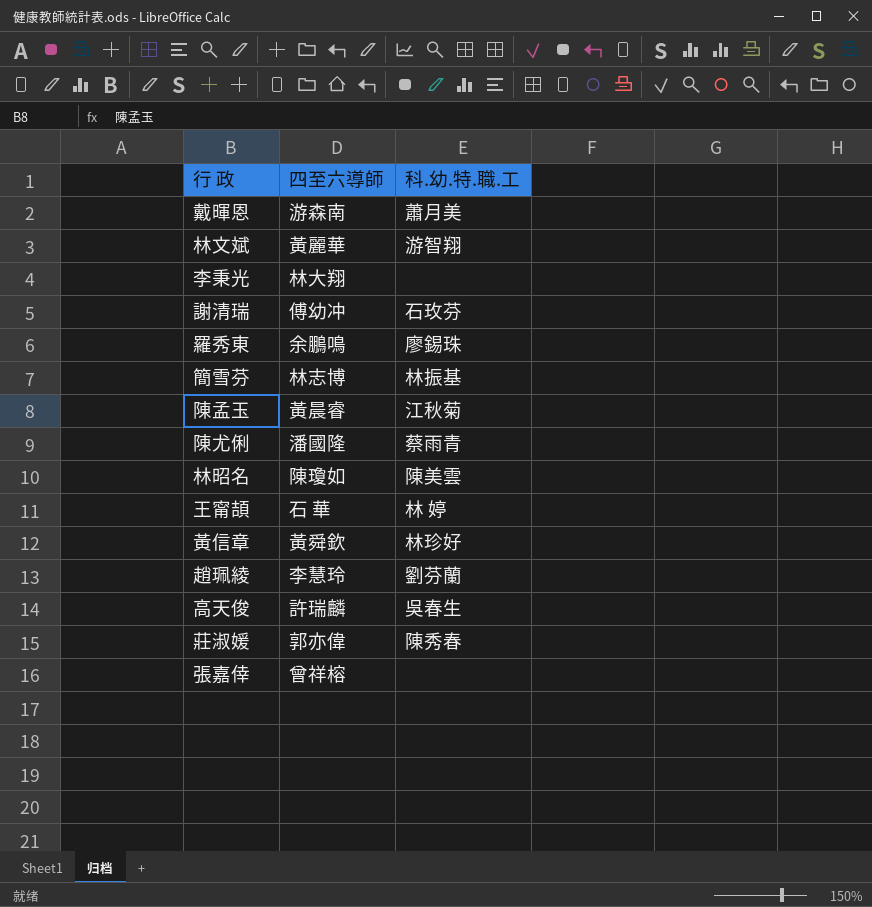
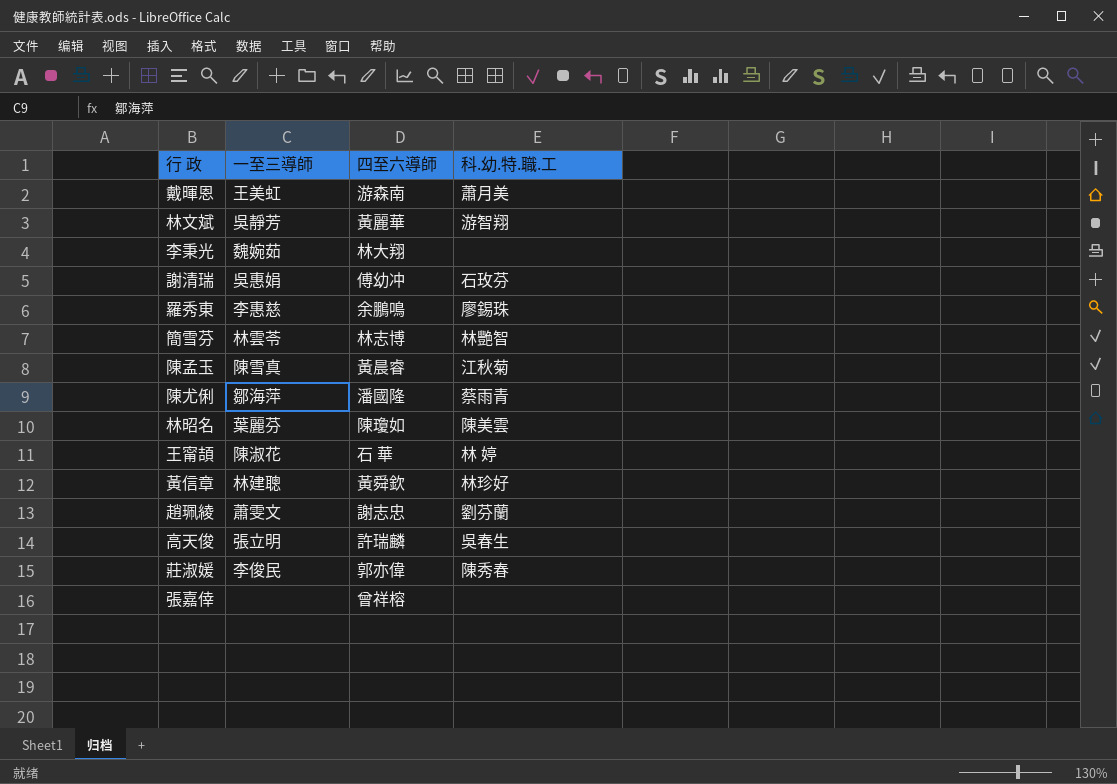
column 一至三導師 | position: none -> 2
簡雪芬 | 科.幼.特.職.工: 林振基 -> 林艷智
趙珮綾 | 四至六導師: 李慧玲 -> 謝志忠

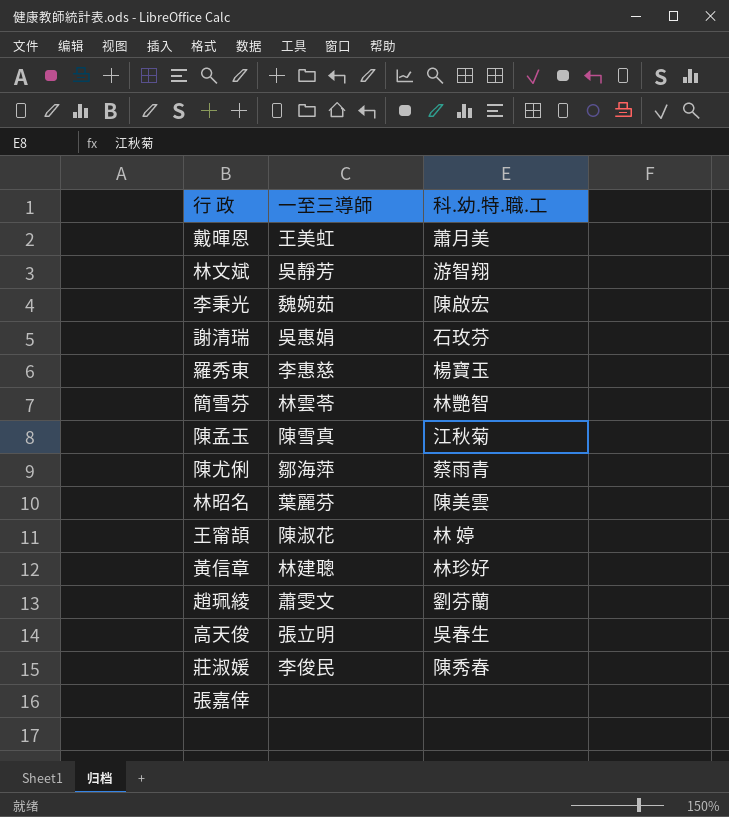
column 四至六導師 | position: 3 -> none
李秉光 | 科.幼.特.職.工: none -> 陳啟宏
羅秀東 | 科.幼.特.職.工: 廖錫珠 -> 楊寶玉

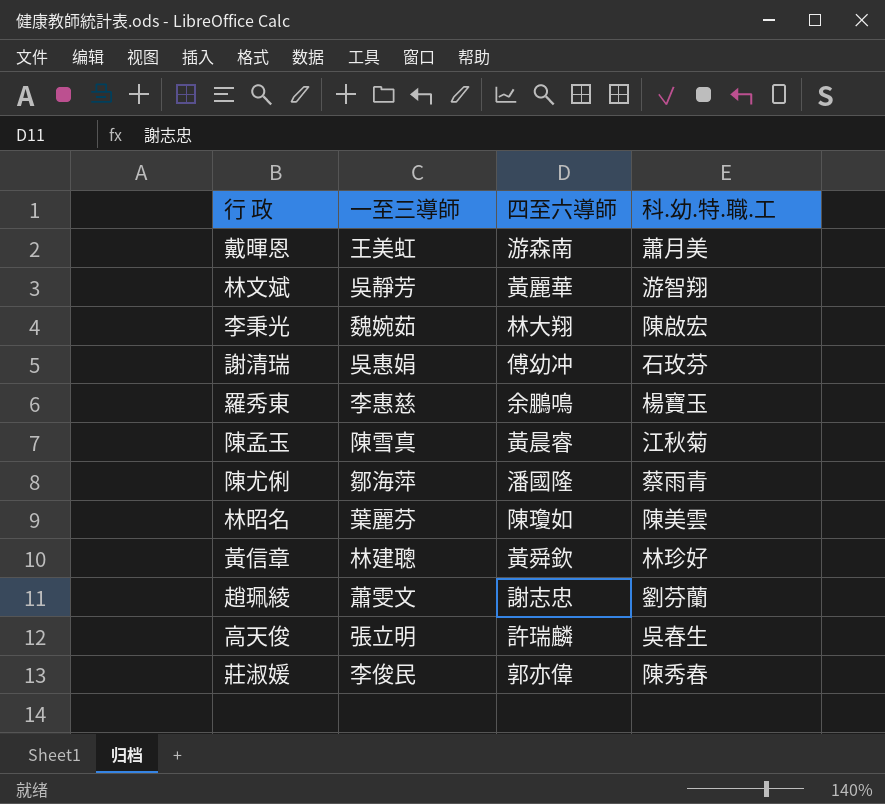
column 四至六導師 | position: none -> 3
row 簡雪芬: 林雲苓 | 林艷智 -> none
row 王甯頡: 陳淑花 | 林 婷 -> none
row 張嘉倖: none | none -> none

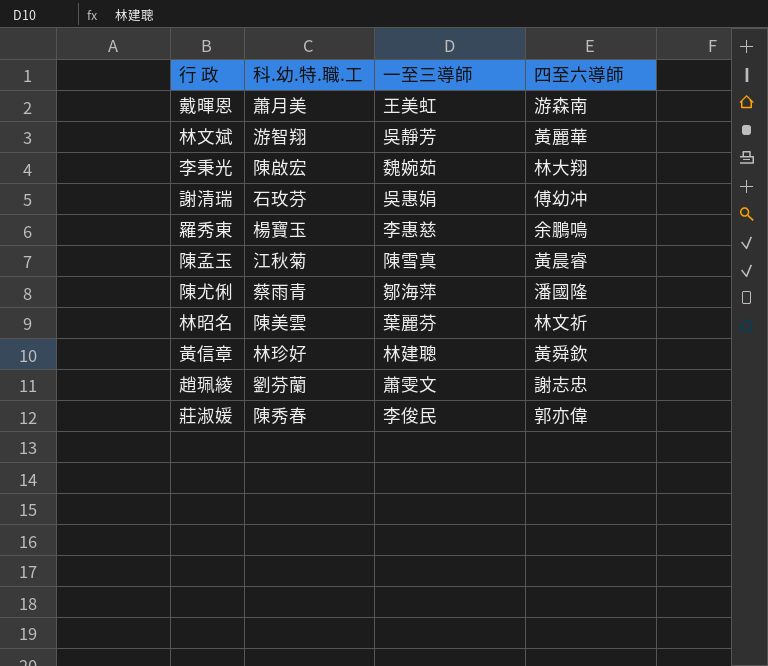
column 科.幼.特.職.工 | position: 4 -> 2
row 高天俊: 張立明 | 許瑞麟 | 吳春生 -> none
林昭名 | 四至六導師: 陳瓊如 -> 林文祈

